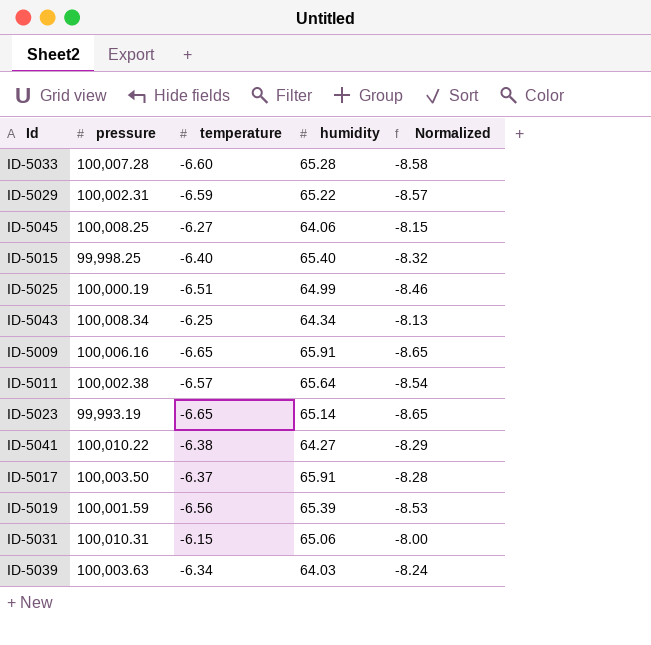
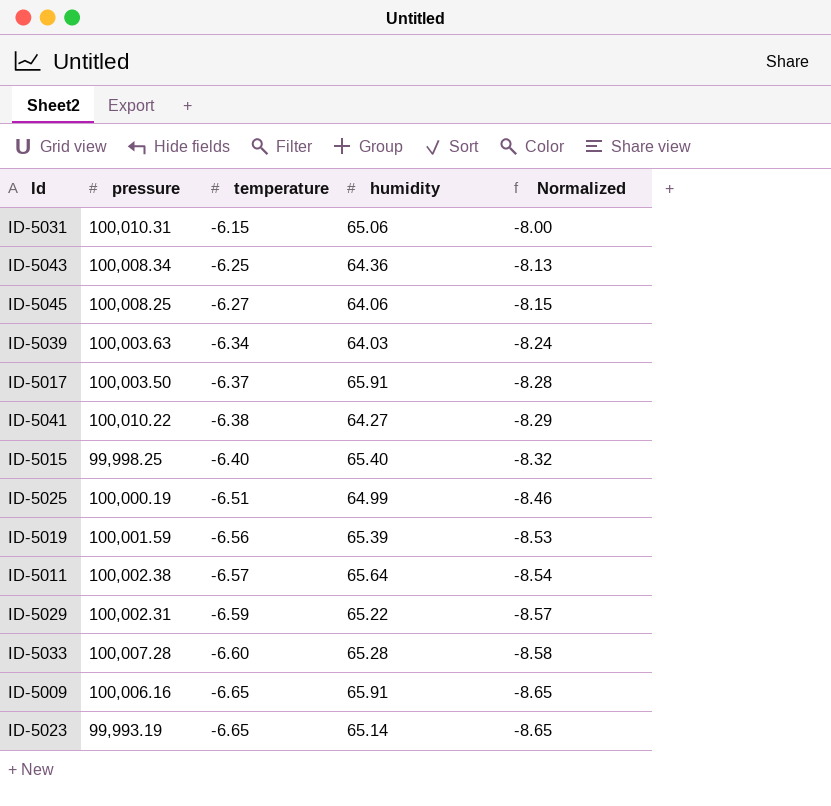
row order: none -> temperature descending
ID-5043 | humidity: 64.34 -> 64.36

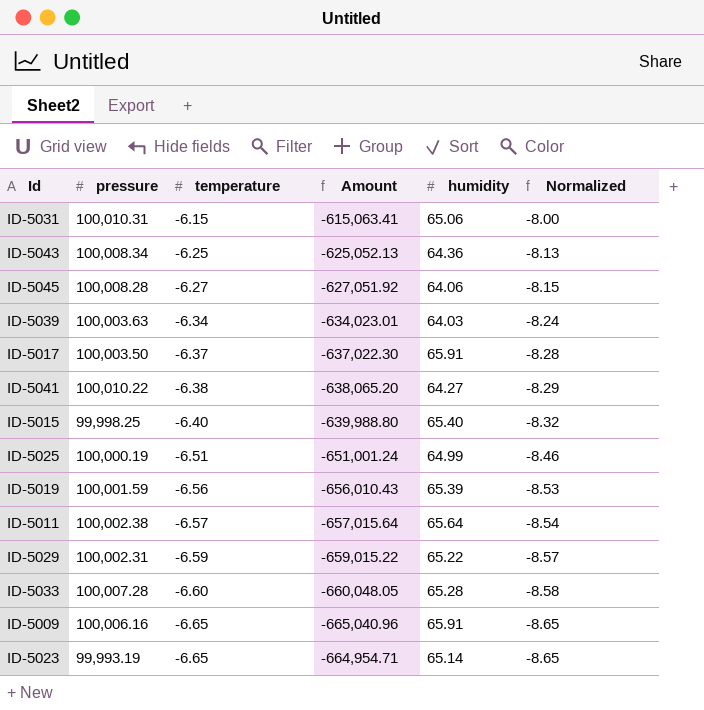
column Amount | formula: none -> [pressure] * [temperature]
ID-5045 | pressure: 100,008.25 -> 100,008.28

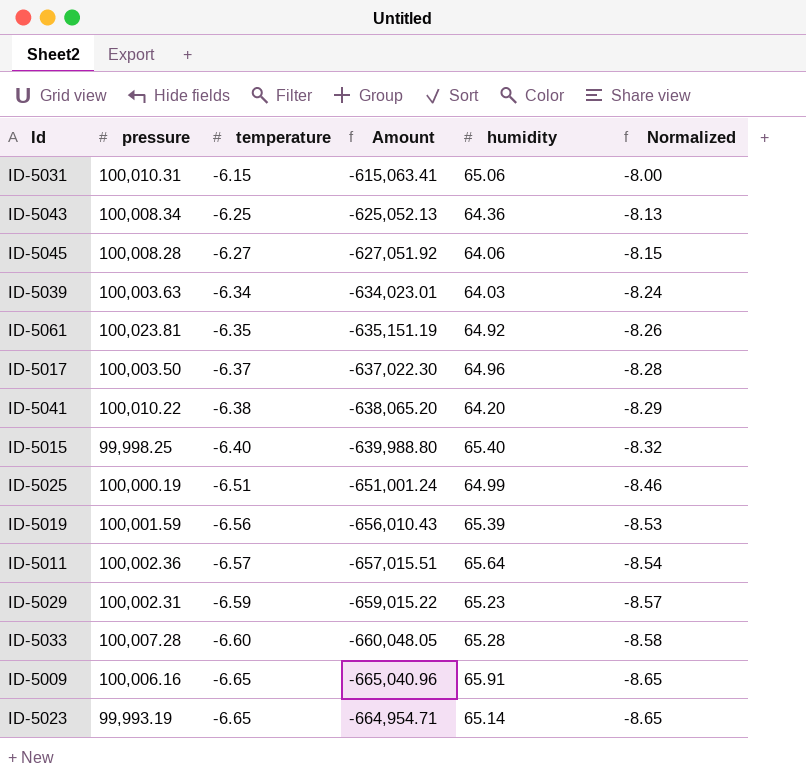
row ID-5061: none -> 100,023.81 | -6.35 | -635,151.19 | 64.92 | -8.26
ID-5017 | humidity: 65.91 -> 64.96
ID-5041 | humidity: 64.27 -> 64.20
ID-5011 | pressure: 100,002.38 -> 100,002.36
ID-5011 | Amount: -657,015.64 -> -657,015.51
ID-5029 | humidity: 65.22 -> 65.23

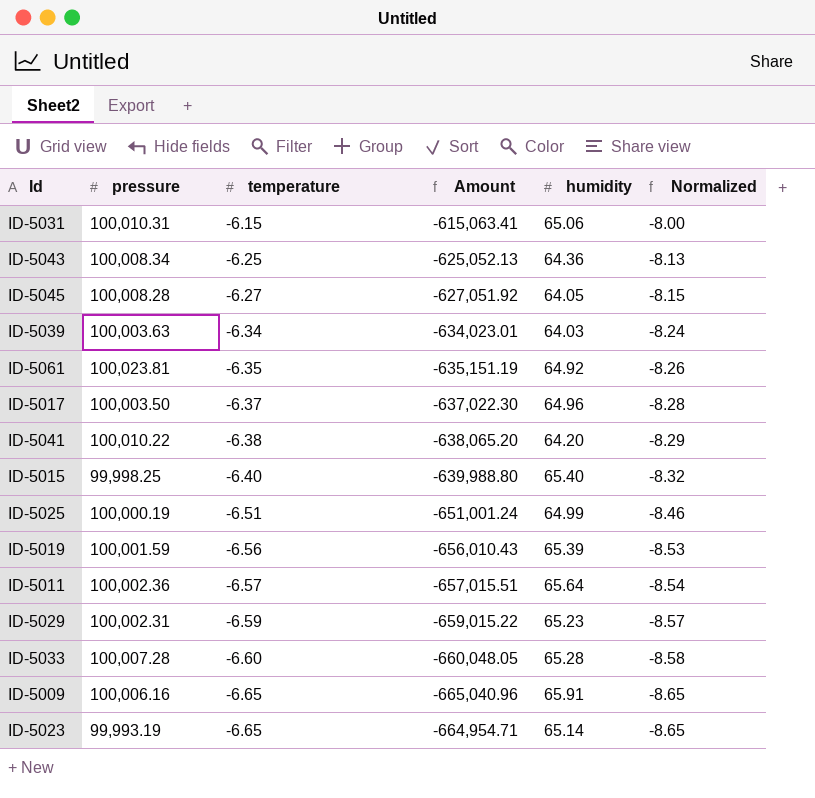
ID-5045 | humidity: 64.06 -> 64.05

